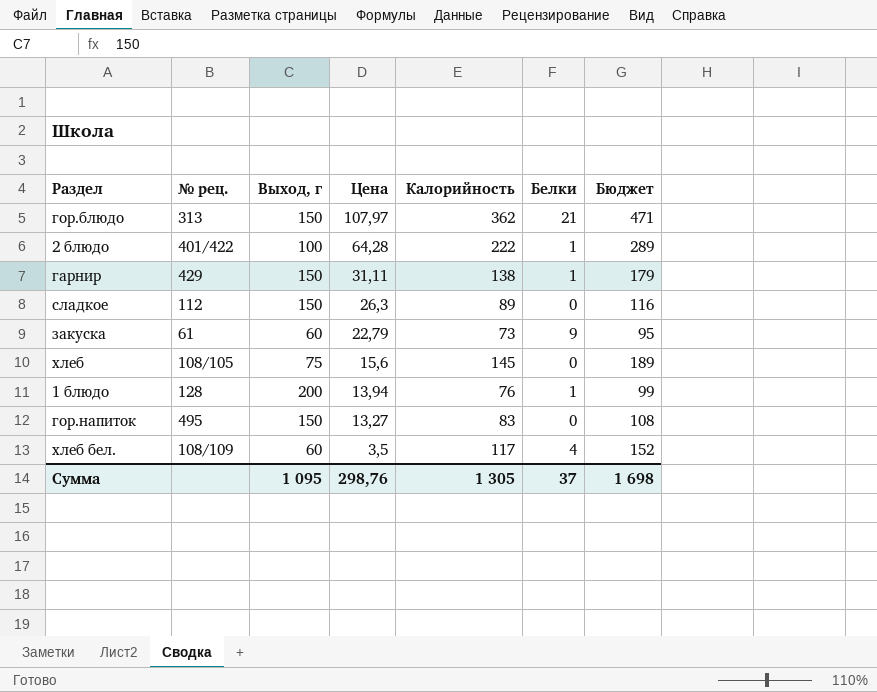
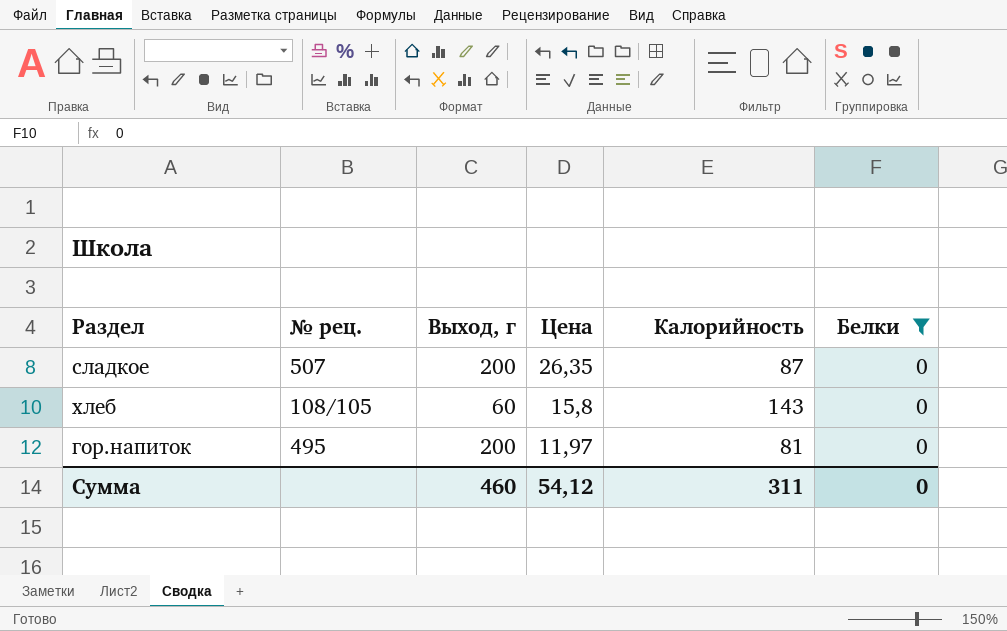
filter: none -> Белки = 0
column Бюджет | formula: [Калорийность] * 1,3 -> none
сладкое | № рец.: 112 -> 507
сладкое | Выход, г: 150 -> 200
сладкое | Цена: 26,3 -> 26,35
сладкое | Калорийность: 89 -> 87
хлеб | Выход, г: 75 -> 60
хлеб | Цена: 15,6 -> 15,8
хлеб | Калорийность: 145 -> 143
гор.напиток | Выход, г: 150 -> 200
гор.напиток | Цена: 13,27 -> 11,97
гор.напиток | Калорийность: 83 -> 81
Сумма | Выход, г: 1 095 -> 460
Сумма | Цена: 298,76 -> 54,12
Сумма | Калорийность: 1 305 -> 311
Сумма | Белки: 37 -> 0

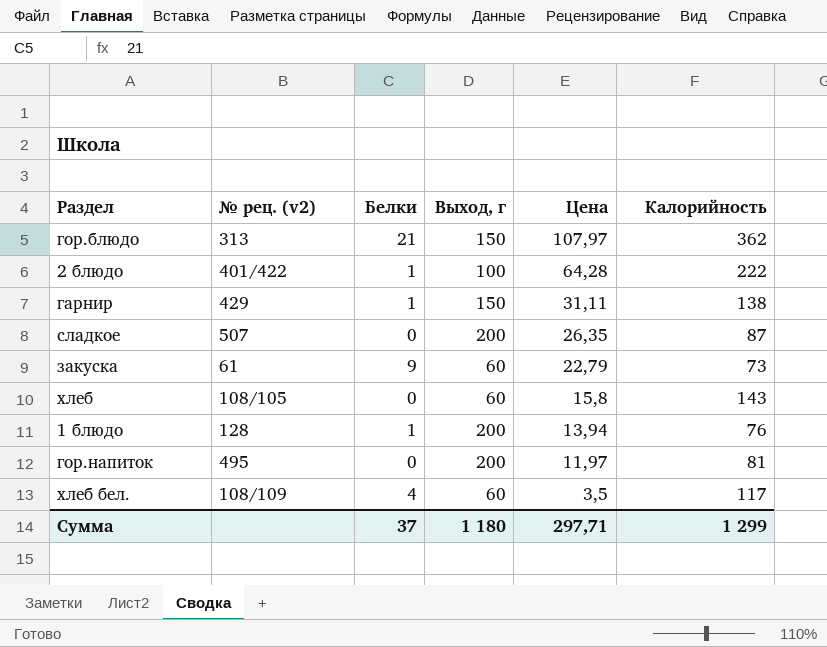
filter: Белки = 0 -> none
column name: № рец. -> № рец. (v2)
column Белки | position: 6 -> 3
Сумма | Белки: 0 -> 37
Сумма | Выход, г: 460 -> 1 180
Сумма | Цена: 54,12 -> 297,71
Сумма | Калорийность: 311 -> 1 299

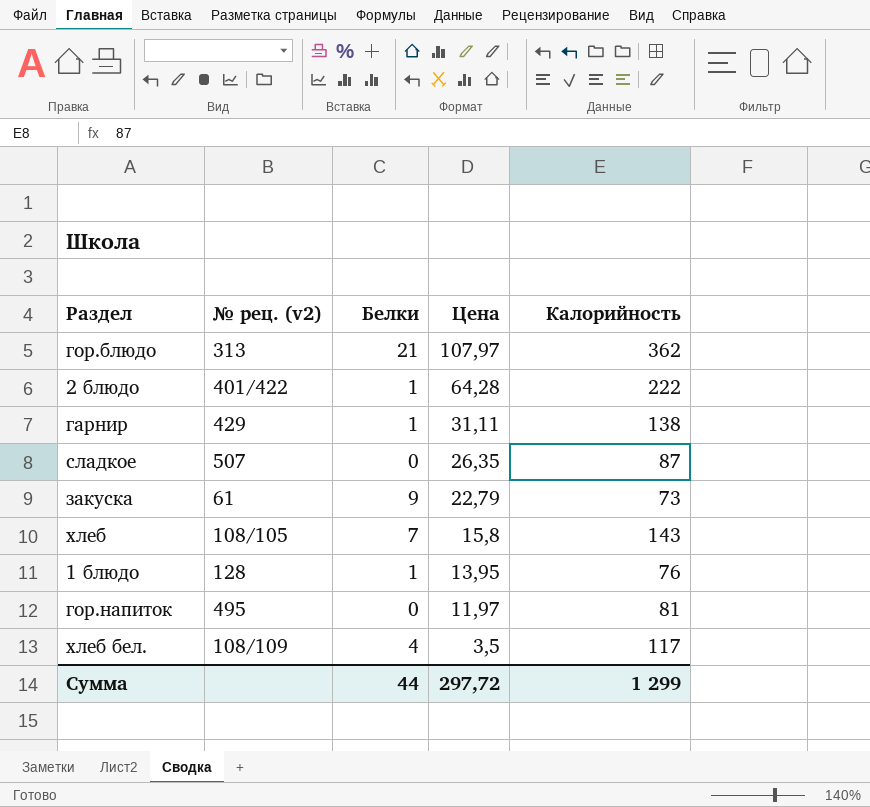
column Выход, г | position: 4 -> none
хлеб | Белки: 0 -> 7
1 блюдо | Цена: 13,94 -> 13,95
Сумма | Белки: 37 -> 44
Сумма | Цена: 297,71 -> 297,72

